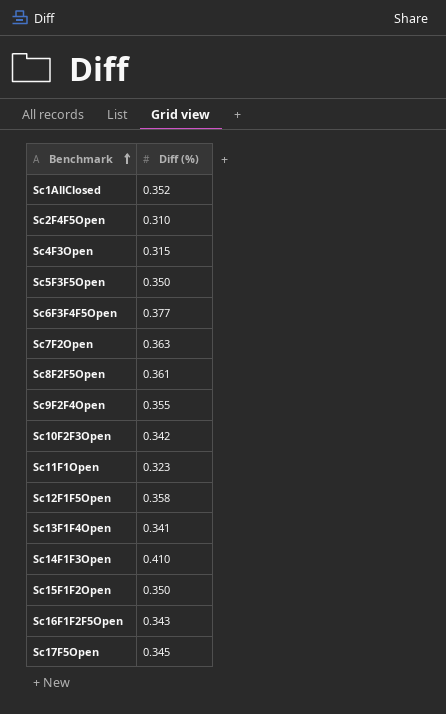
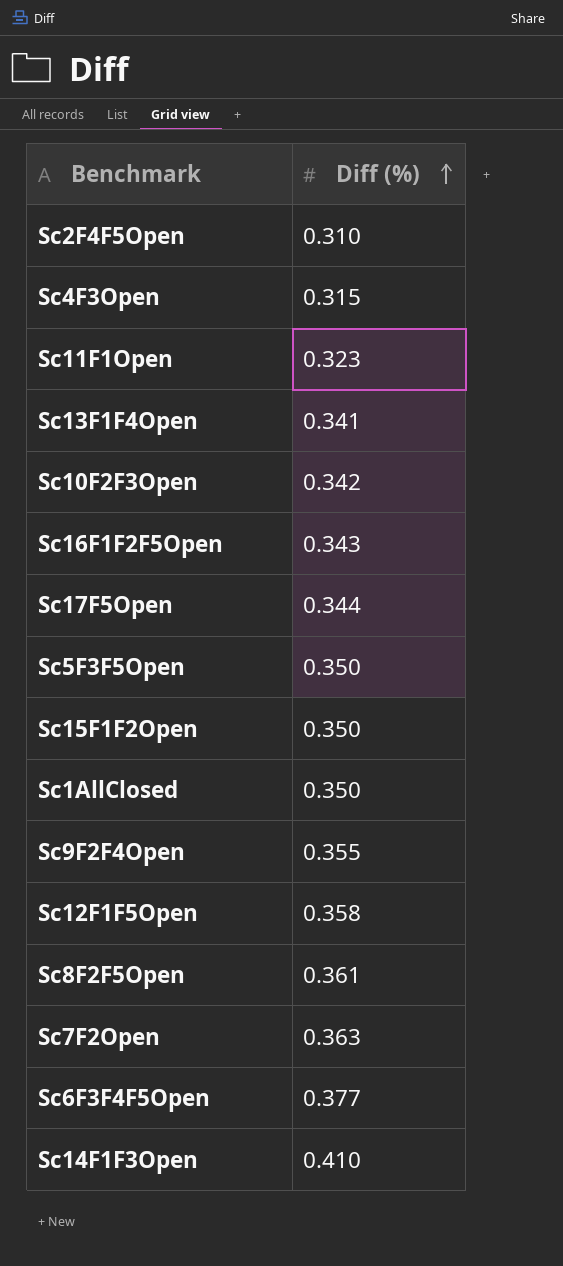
row order: Benchmark ascending -> Diff (%) ascending
Sc17F5Open | Diff (%): 0.345 -> 0.344
Sc1AllClosed | Diff (%): 0.352 -> 0.350

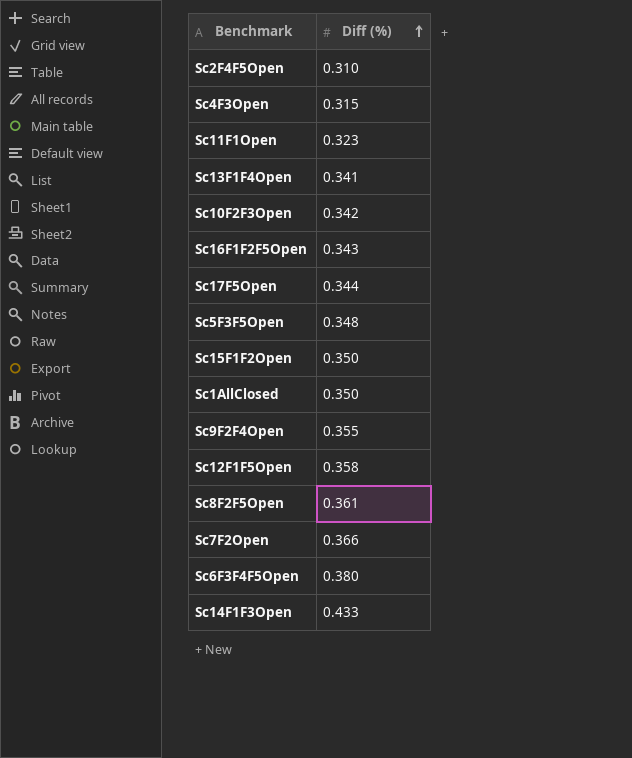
Sc5F3F5Open | Diff (%): 0.350 -> 0.348
Sc7F2Open | Diff (%): 0.363 -> 0.366
Sc6F3F4F5Open | Diff (%): 0.377 -> 0.380
Sc14F1F3Open | Diff (%): 0.410 -> 0.433

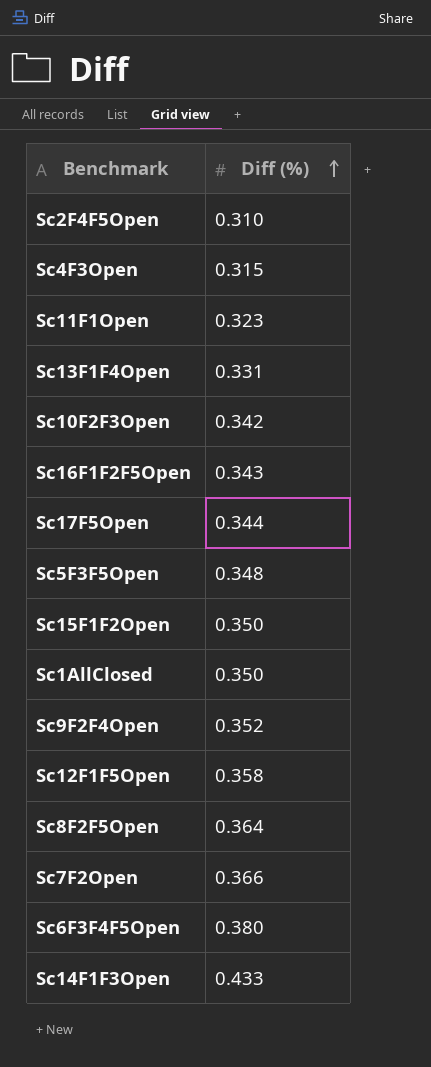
Sc13F1F4Open | Diff (%): 0.341 -> 0.331
Sc9F2F4Open | Diff (%): 0.355 -> 0.352
Sc8F2F5Open | Diff (%): 0.361 -> 0.364

